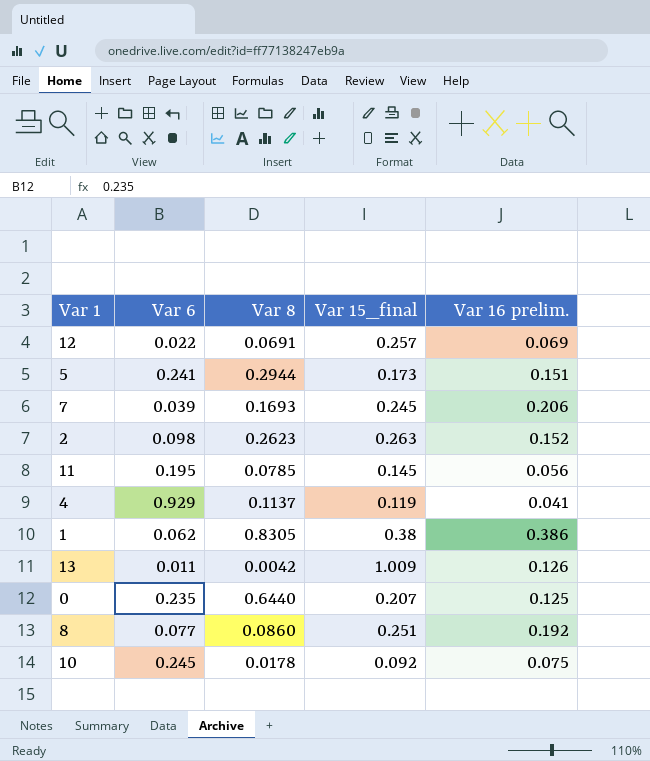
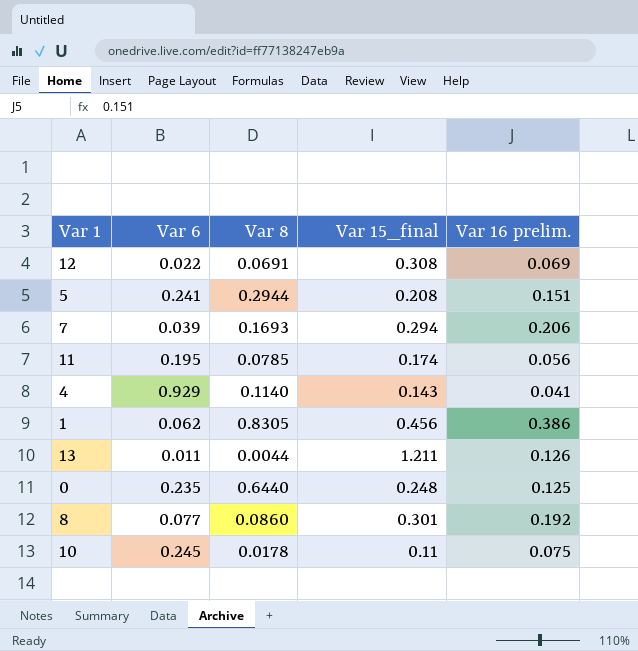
row 2: 0.098 | 0.2623 | 0.263 | 0.152 -> none
12 | Var 15_final: 0.257 -> 0.308
5 | Var 15_final: 0.173 -> 0.208
7 | Var 15_final: 0.245 -> 0.294
11 | Var 15_final: 0.145 -> 0.174
4 | Var 8: 0.1137 -> 0.1140
4 | Var 15_final: 0.119 -> 0.143
1 | Var 15_final: 0.38 -> 0.456
13 | Var 8: 0.0042 -> 0.0044
13 | Var 15_final: 1.009 -> 1.211
0 | Var 15_final: 0.207 -> 0.248
8 | Var 15_final: 0.251 -> 0.301
10 | Var 15_final: 0.092 -> 0.11

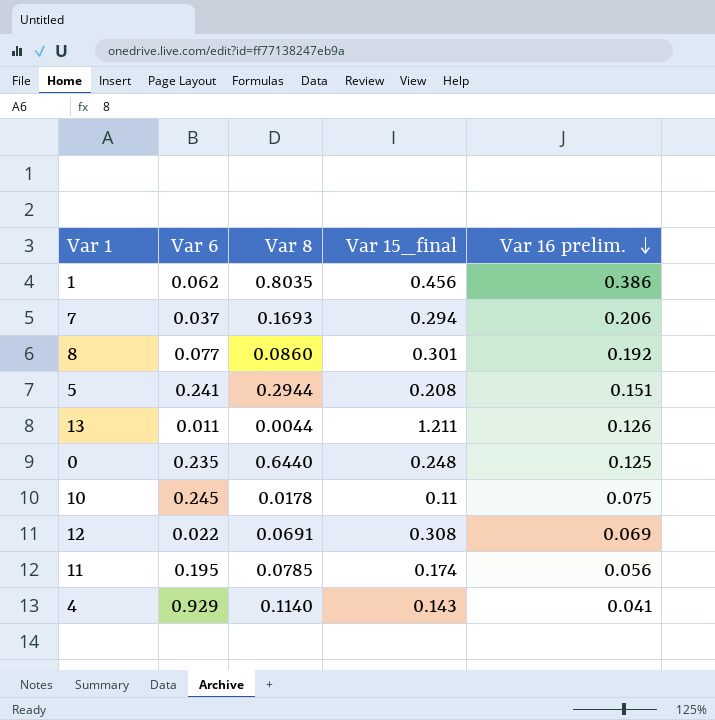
row order: none -> Var 16 prelim. descending
1 | Var 8: 0.8305 -> 0.8035
7 | Var 6: 0.039 -> 0.037

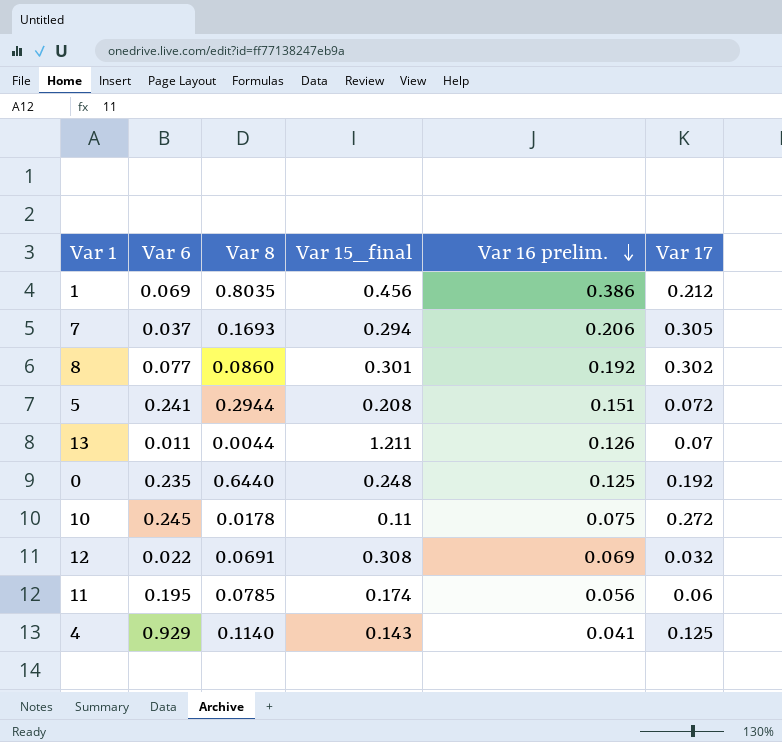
column Var 17 | position: none -> 6
1 | Var 6: 0.062 -> 0.069

